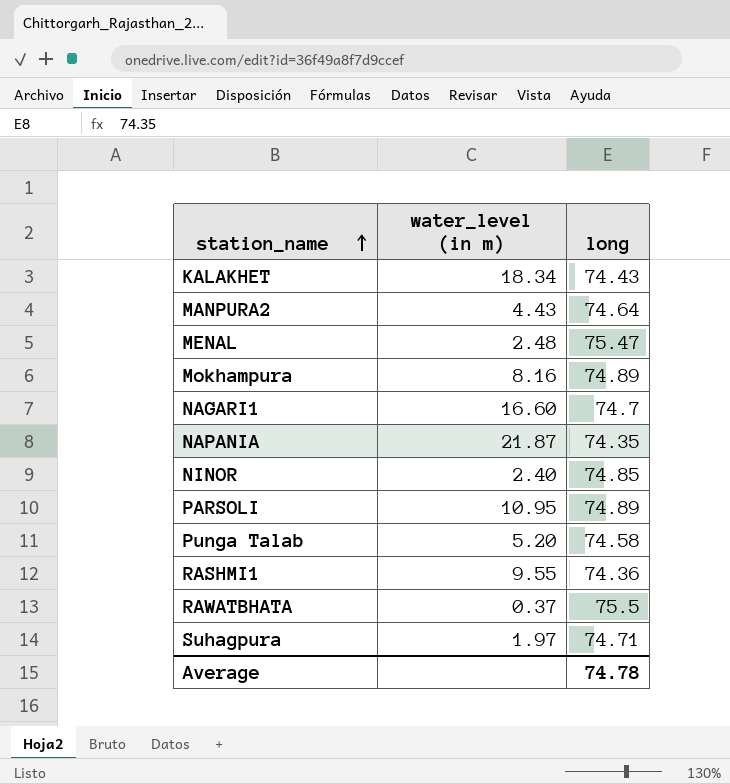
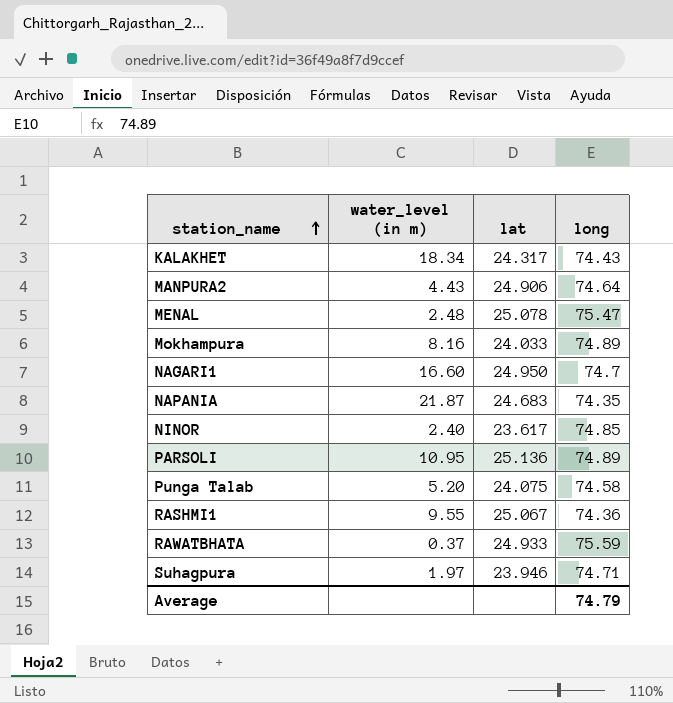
column lat | position: none -> 3
RAWATBHATA | long: 75.5 -> 75.59
Average | long: 74.78 -> 74.79

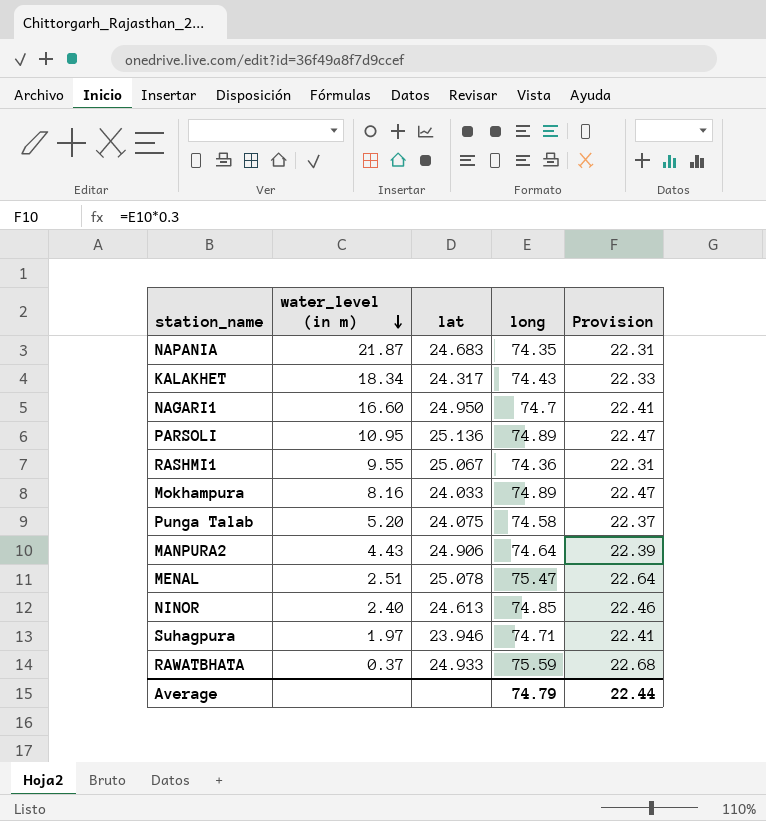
row order: station_name ascending -> water_level (in m) descending
column Provision | formula: none -> [long] * 0.3
MENAL | water_level (in m): 2.48 -> 2.51
NINOR | lat: 23.617 -> 24.613

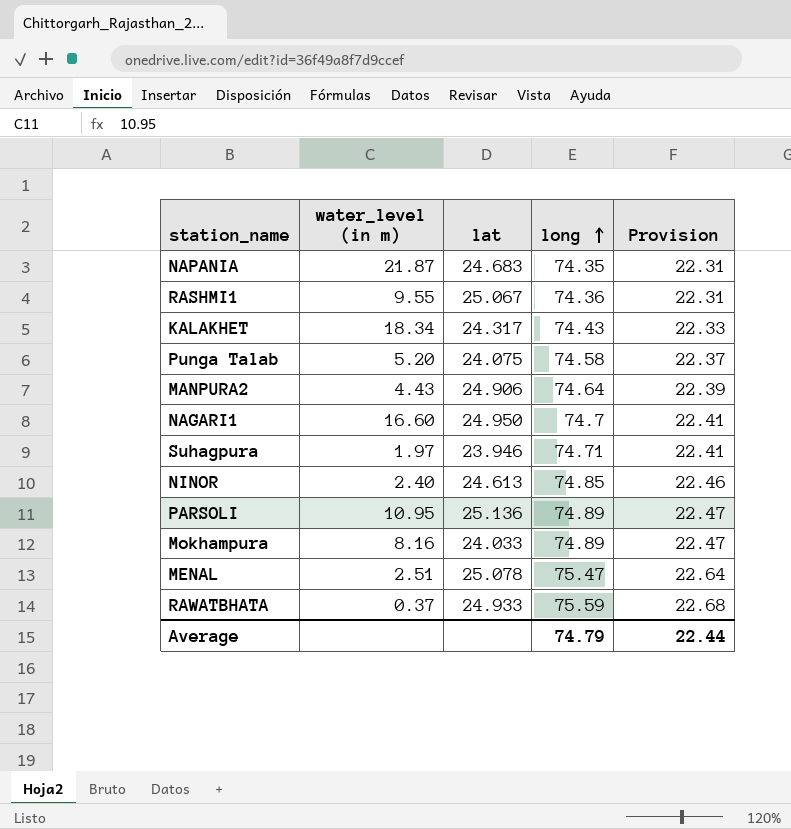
row order: water_level (in m) descending -> long ascending

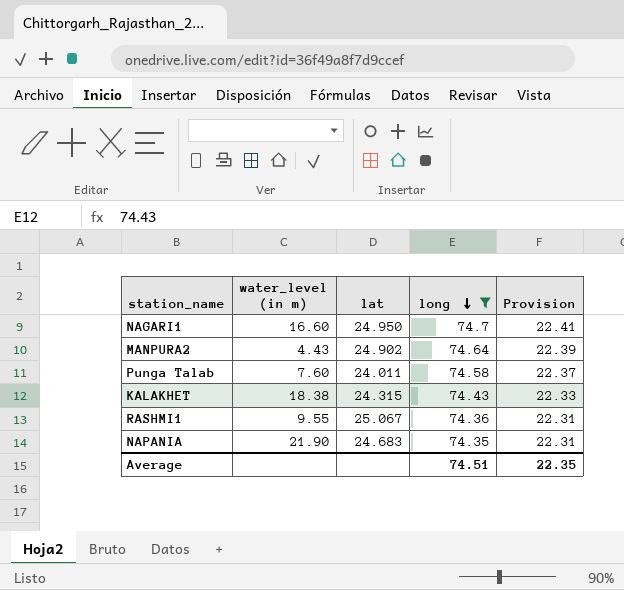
filter: none -> long <= 74.7
row order: long ascending -> long descending
MANPURA2 | lat: 24.906 -> 24.902
Punga Talab | water_level (in m): 5.20 -> 7.60
Punga Talab | lat: 24.075 -> 24.011
KALAKHET | water_level (in m): 18.34 -> 18.38
KALAKHET | lat: 24.317 -> 24.315
NAPANIA | water_level (in m): 21.87 -> 21.90
Average | long: 74.79 -> 74.51
Average | Provision: 22.44 -> 22.35

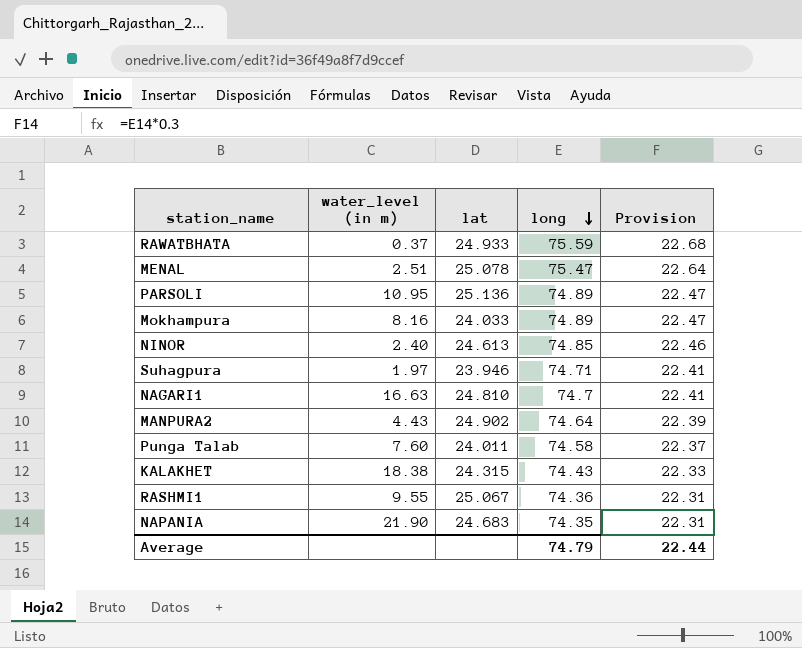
filter: long <= 74.7 -> none
NAGARI1 | water_level (in m): 16.60 -> 16.63
NAGARI1 | lat: 24.950 -> 24.810
Average | long: 74.51 -> 74.79
Average | Provision: 22.35 -> 22.44

